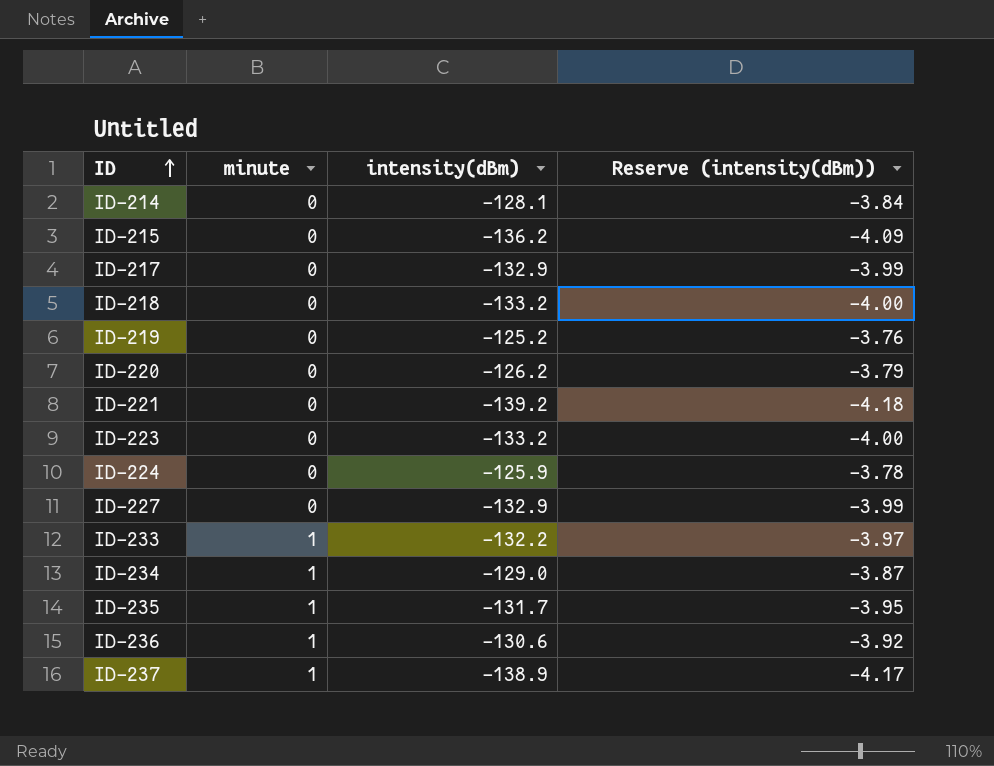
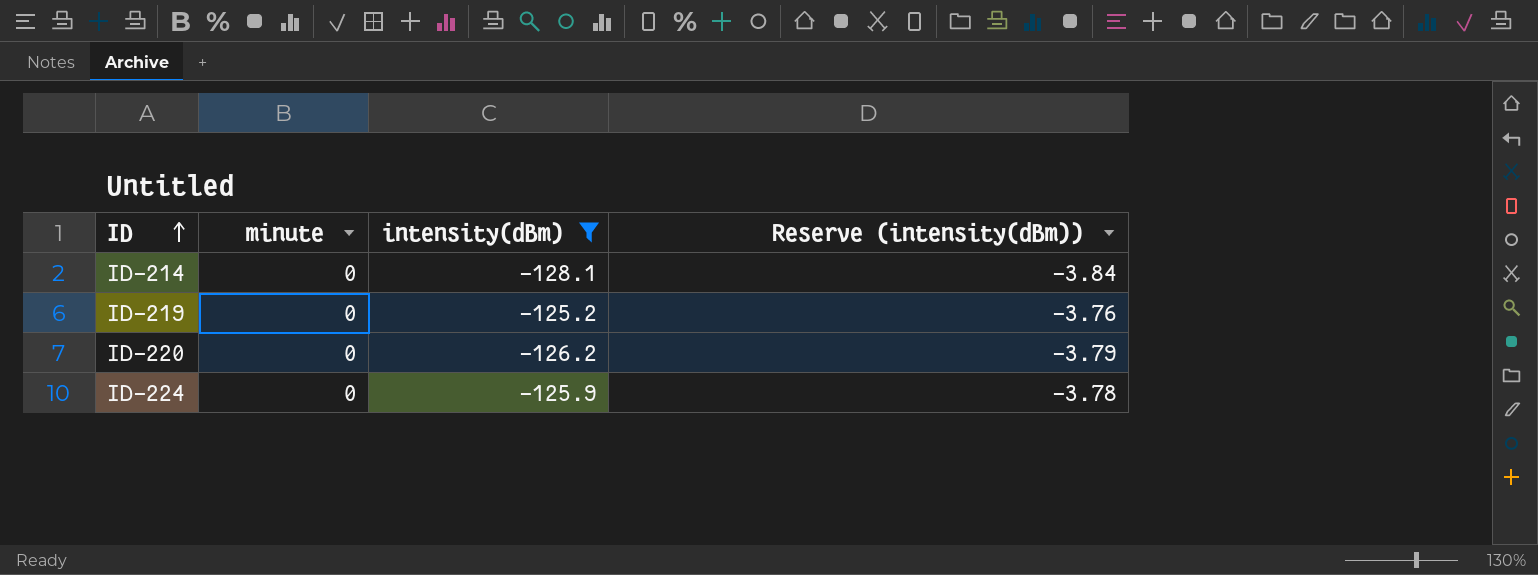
filter: none -> intensity(dBm) >= -128.1

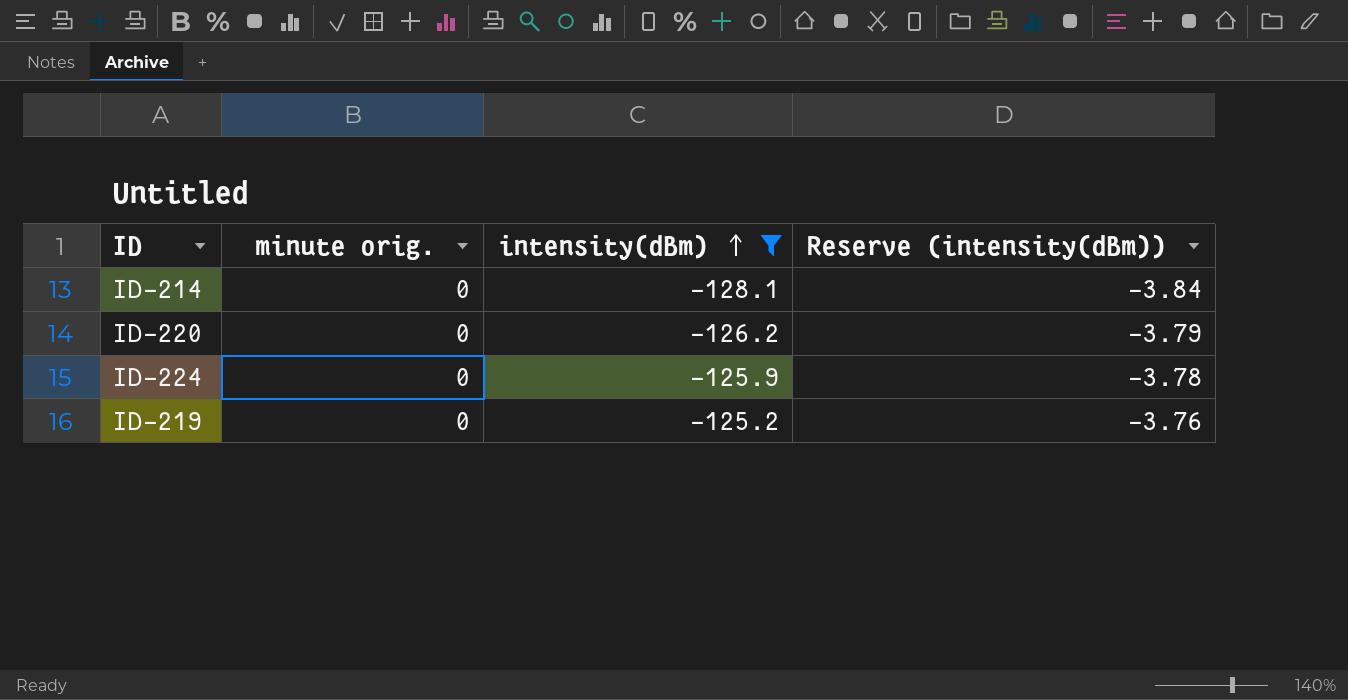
row order: ID ascending -> intensity(dBm) ascending
column name: minute -> minute orig.

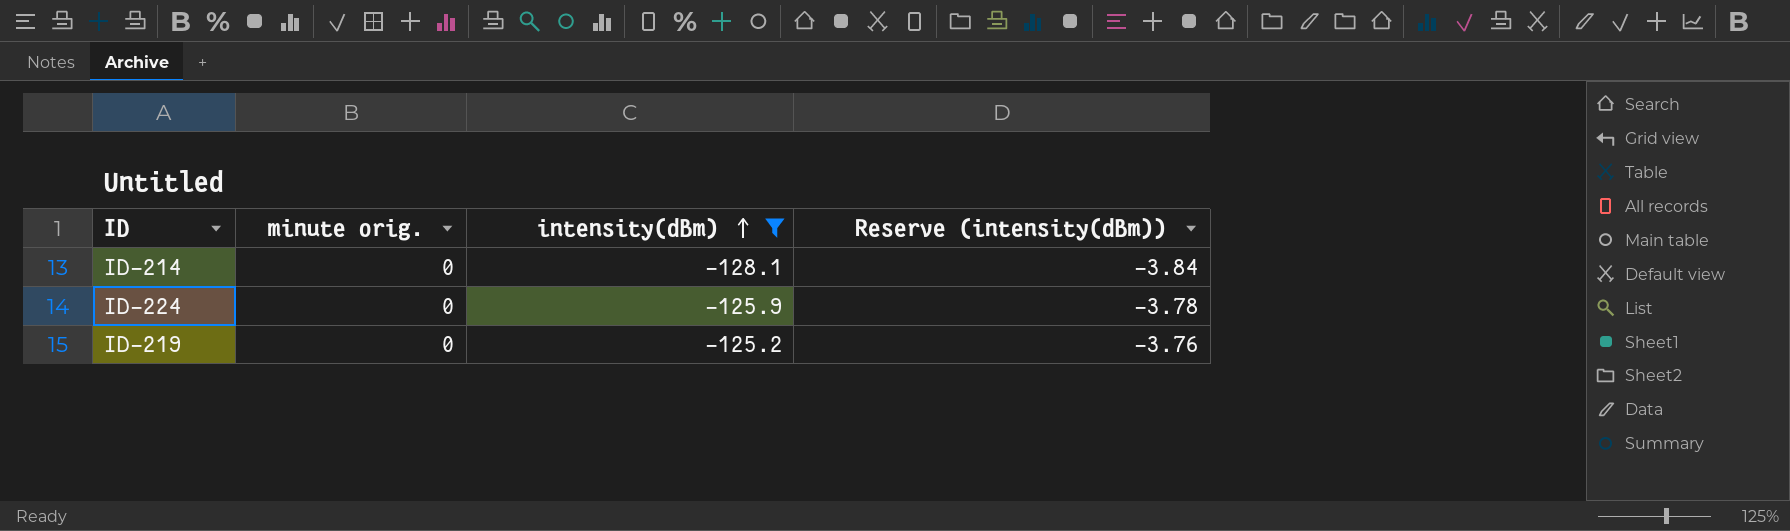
row ID-220: 0 | -126.2 | -3.79 -> none

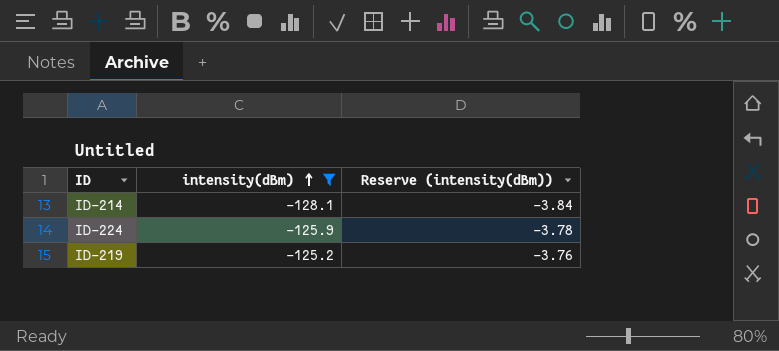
column minute orig. | position: 2 -> none

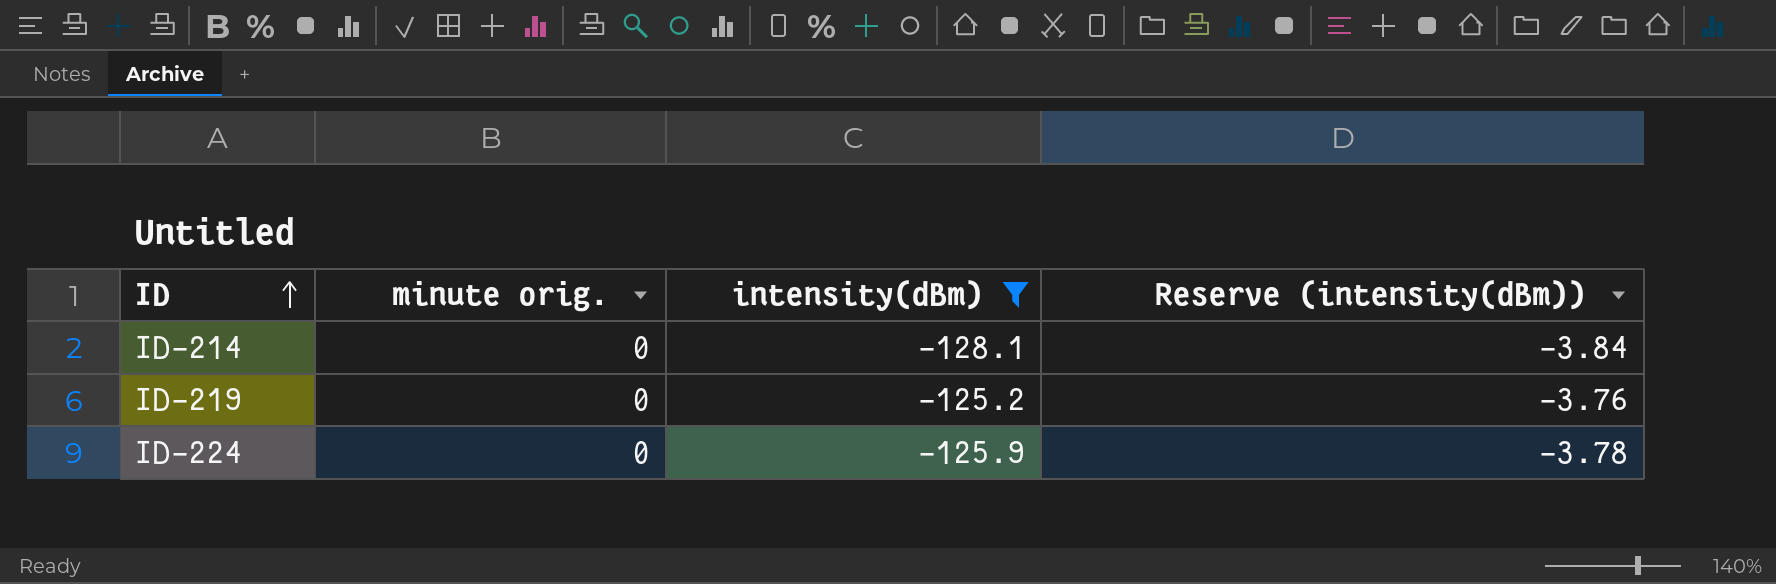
row order: intensity(dBm) ascending -> ID ascending
column minute orig. | position: none -> 2

